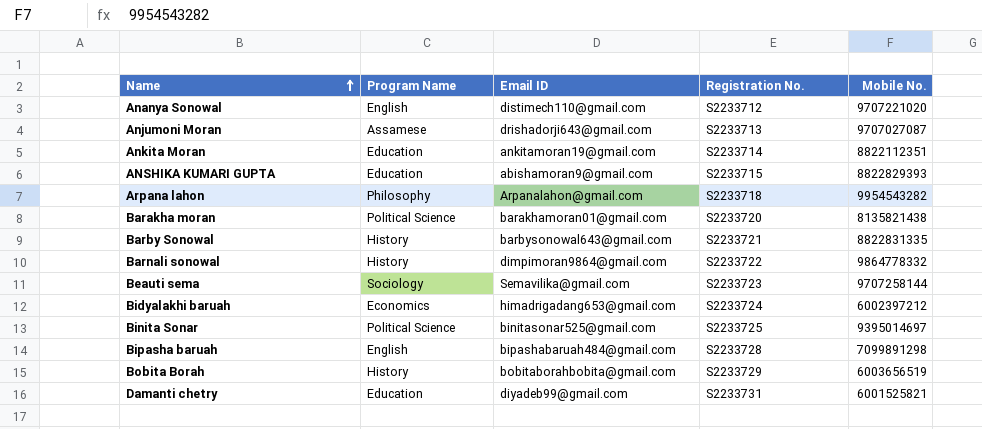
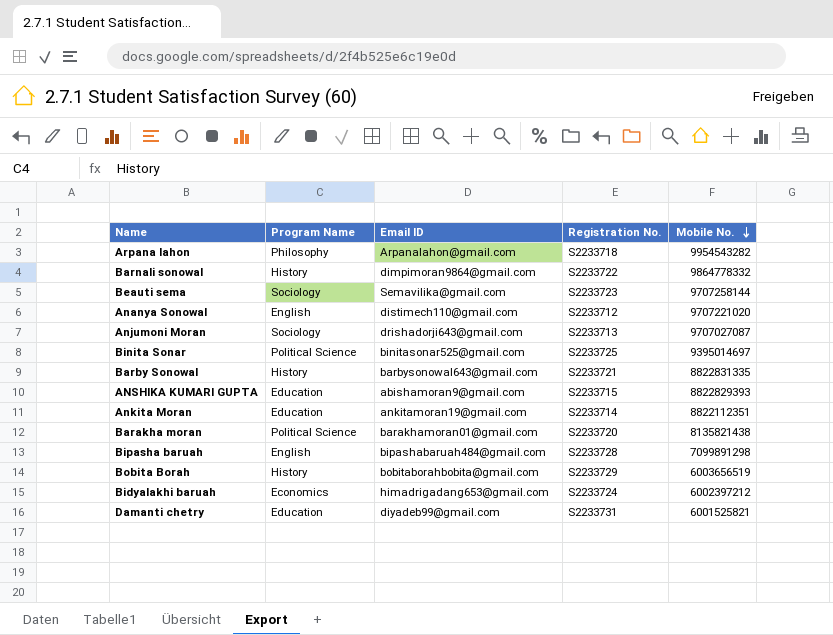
row order: Name ascending -> Mobile No. descending
Anjumoni Moran | Program Name: Assamese -> Sociology

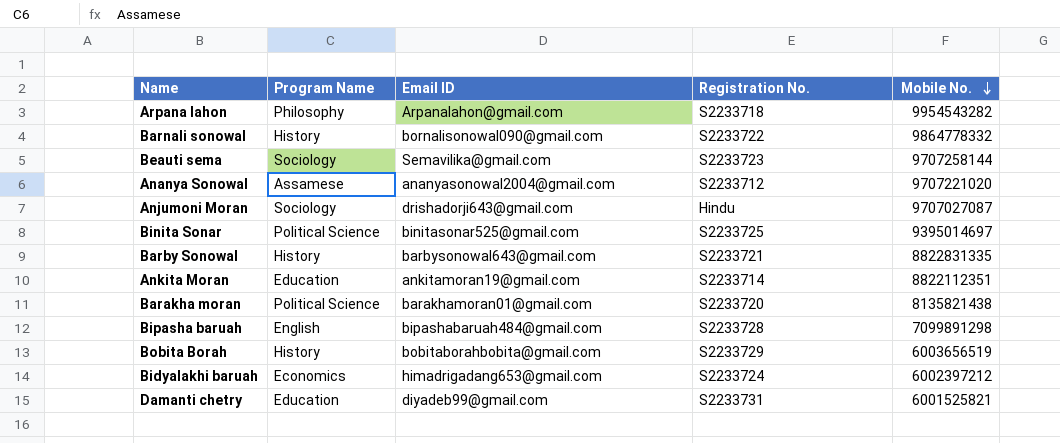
row ANSHIKA KUMARI GUPTA: Education | abishamoran9@gmail.com | S2233715 | 8822829393 -> none
Barnali sonowal | Email ID: dimpimoran9864@gmail.com -> bornalisonowal090@gmail.com
Ananya Sonowal | Program Name: English -> Assamese
Ananya Sonowal | Email ID: distimech110@gmail.com -> ananyasonowal2004@gmail.com
Anjumoni Moran | Registration No.: S2233713 -> Hindu

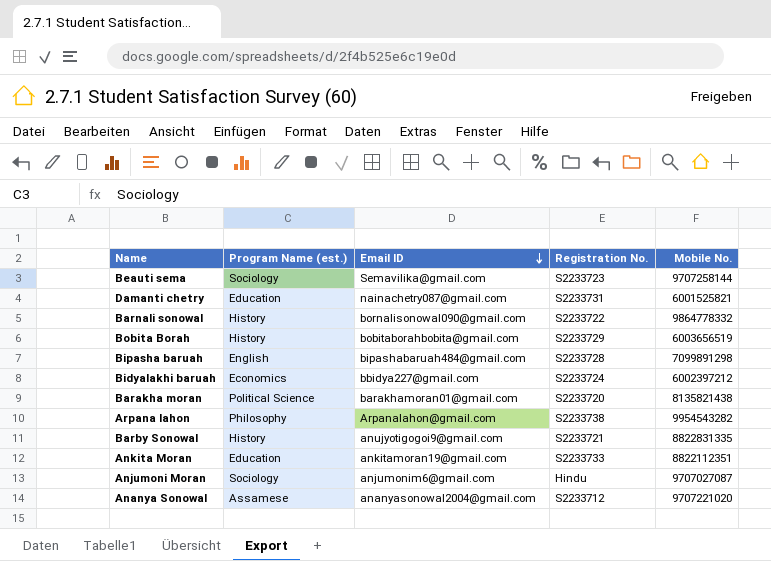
row order: Mobile No. descending -> Email ID descending
column name: Program Name -> Program Name (est.)
row Binita Sonar: Political Science | binitasonar525@gmail.com | S2233725 | 9395014697 -> none
Damanti chetry | Email ID: diyadeb99@gmail.com -> nainachetry087@gmail.com
Bidyalakhi baruah | Email ID: himadrigadang653@gmail.com -> bbidya227@gmail.com
Arpana lahon | Registration No.: S2233718 -> S2233738
Barby Sonowal | Email ID: barbysonowal643@gmail.com -> anujyotigogoi9@gmail.com
Ankita Moran | Registration No.: S2233714 -> S2233733
Anjumoni Moran | Email ID: drishadorji643@gmail.com -> anjumonim6@gmail.com

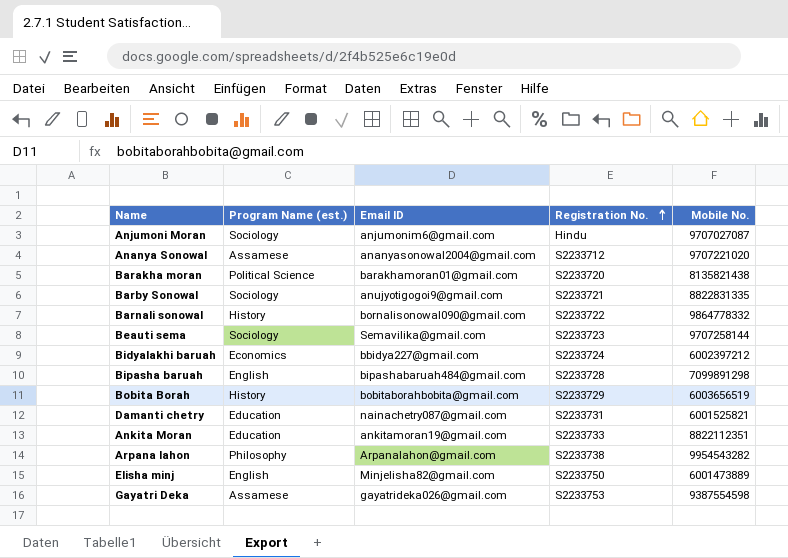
row order: Email ID descending -> Registration No. ascending
Barby Sonowal | Program Name (est.): History -> Sociology
row Elisha minj: none -> English | Minjelisha82@gmail.com | S2233750 | 6001473889
row Gayatri Deka: none -> Assamese | gayatrideka026@gmail.com | S2233753 | 9387554598

